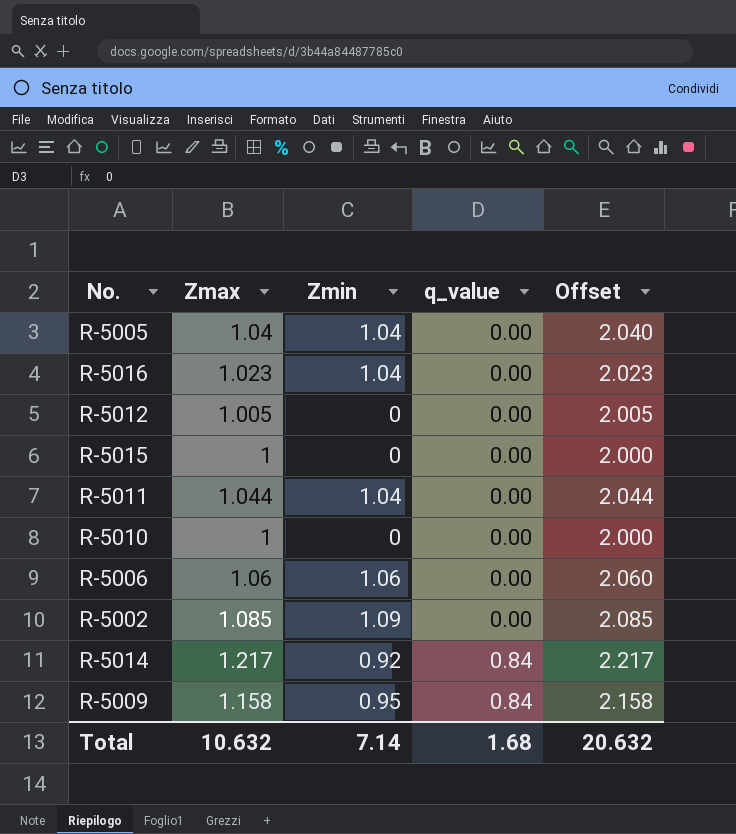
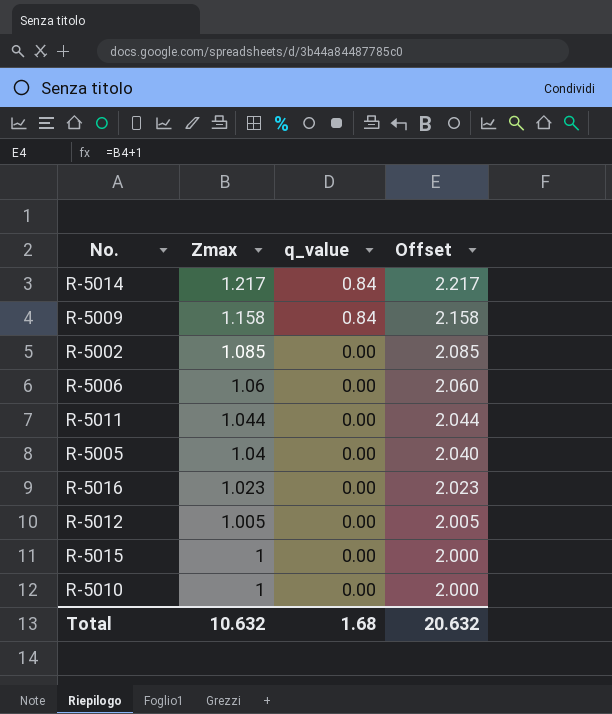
row order: q_value ascending -> Zmax descending
column Zmin | position: 3 -> none

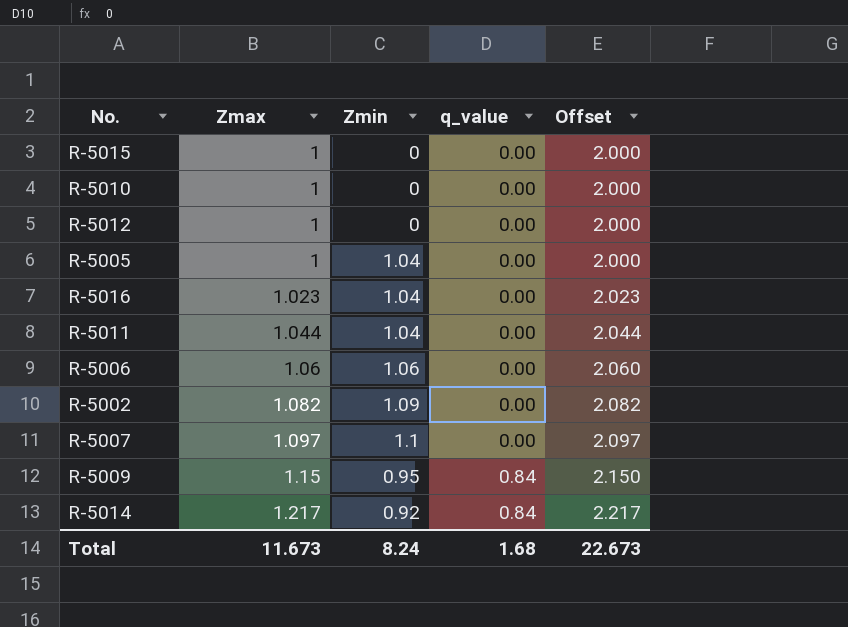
row order: Zmax descending -> Zmax ascending
column Zmin | position: none -> 3
R-5012 | Zmax: 1.005 -> 1
R-5012 | Offset: 2.005 -> 2.000
R-5005 | Zmax: 1.04 -> 1
R-5005 | Offset: 2.040 -> 2.000
R-5002 | Zmax: 1.085 -> 1.082
R-5002 | Offset: 2.085 -> 2.082
row R-5007: none -> 1.097 | 1.1 | 0.00 | 2.097
R-5009 | Zmax: 1.158 -> 1.15
R-5009 | Offset: 2.158 -> 2.150
Total | Zmax: 10.632 -> 11.673
Total | Offset: 20.632 -> 22.673

